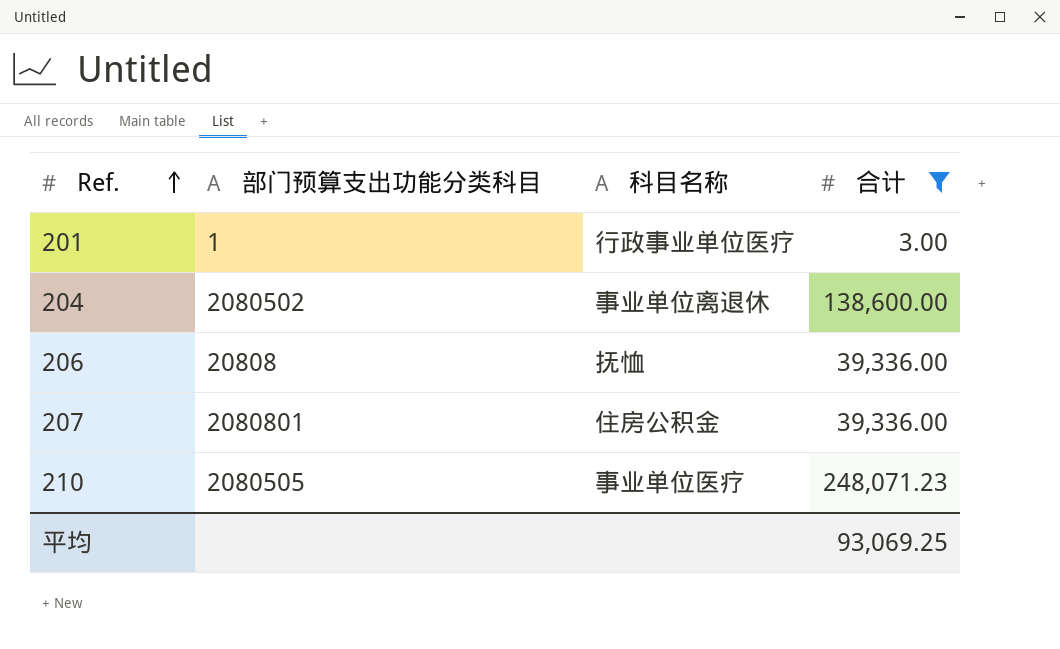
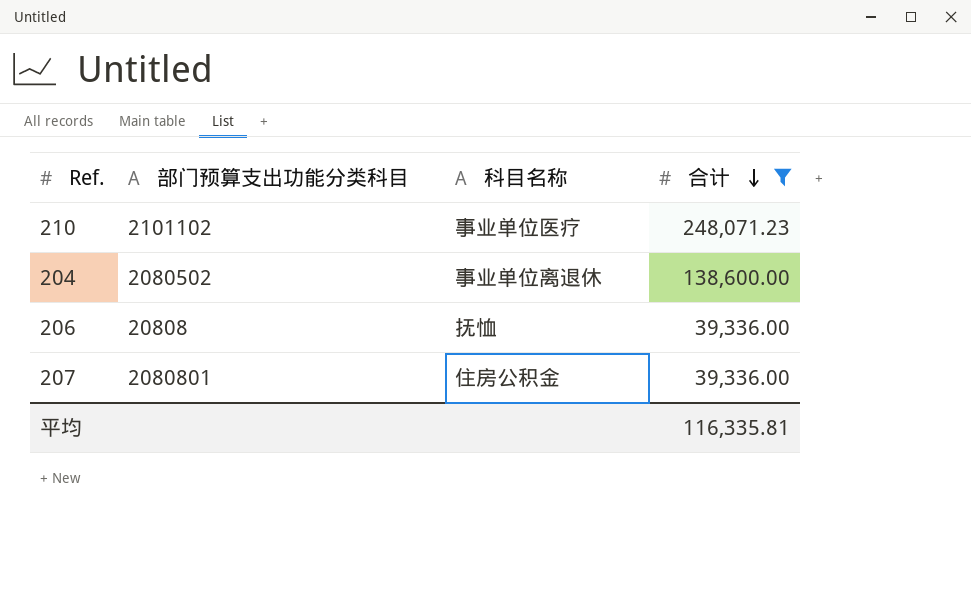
row order: Ref. ascending -> 合计 descending
row 201: 1 | 行政事业单位医疗 | 3.00 -> none
210 | 部门预算支出功能分类科目: 2080505 -> 2101102
平均 | 合计: 93,069.25 -> 116,335.81

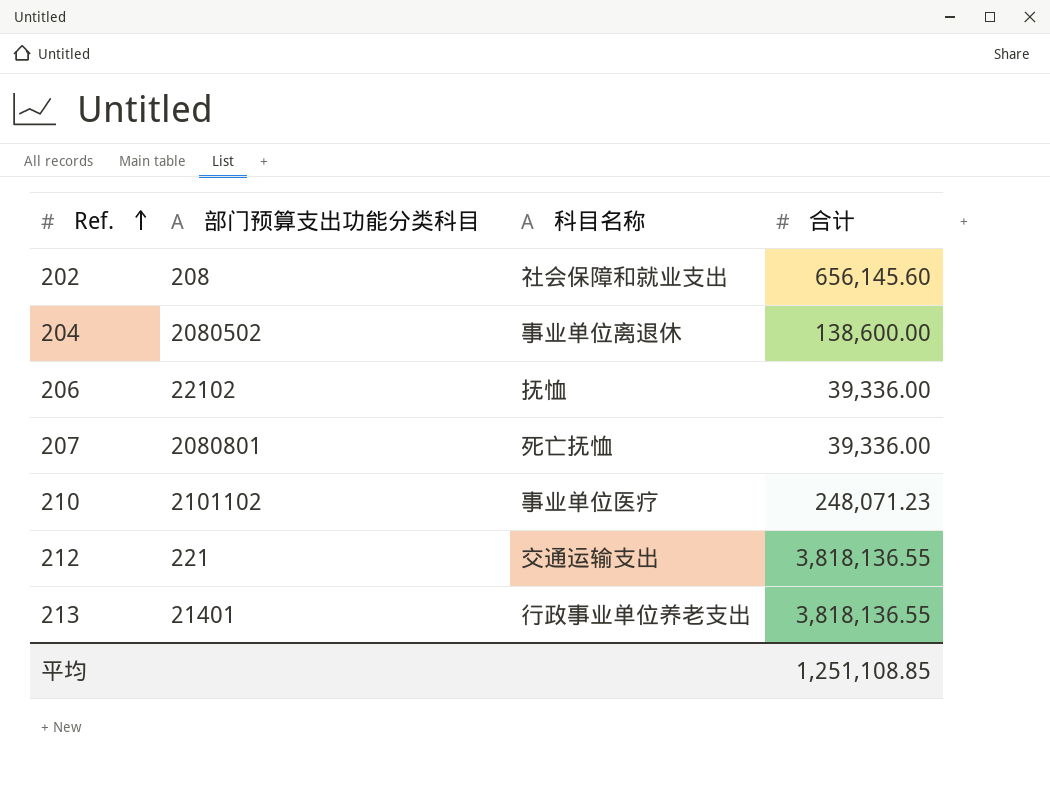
filter: 合计 <= 248,071.23 -> none
row order: 合计 descending -> Ref. ascending
206 | 部门预算支出功能分类科目: 20808 -> 22102
207 | 科目名称: 住房公积金 -> 死亡抚恤
平均 | 合计: 116,335.81 -> 1,251,108.85

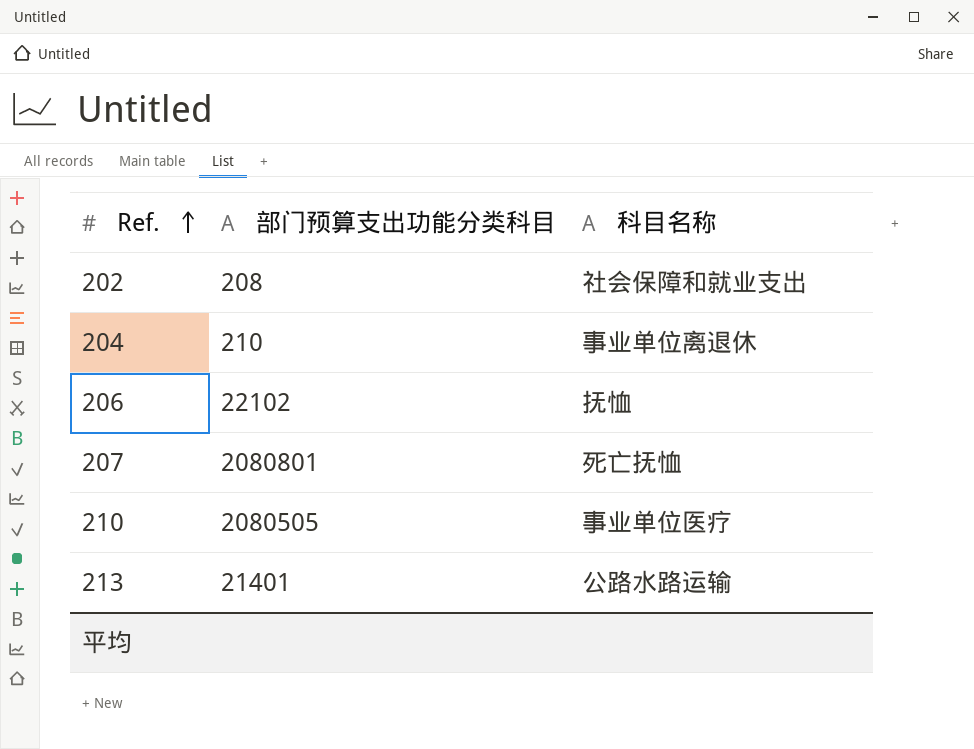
column 合计 | position: 4 -> none
row 212: 221 | 交通运输支出 | 3,818,136.55 -> none
204 | 部门预算支出功能分类科目: 2080502 -> 210
210 | 部门预算支出功能分类科目: 2101102 -> 2080505
213 | 科目名称: 行政事业单位养老支出 -> 公路水路运输

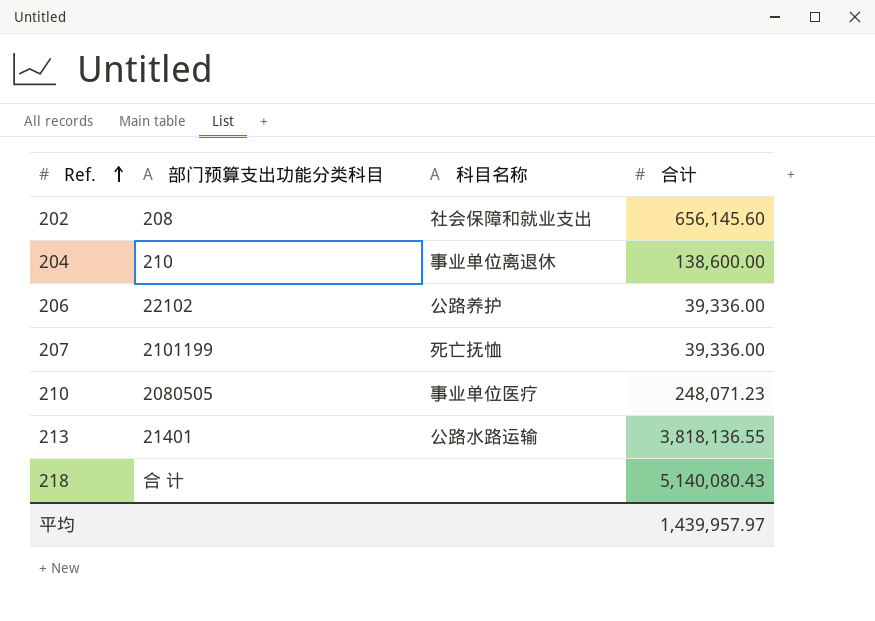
column 合计 | position: none -> 4
206 | 科目名称: 抚恤 -> 公路养护
207 | 部门预算支出功能分类科目: 2080801 -> 2101199
row 218: none -> 合 计 | none | 5,140,080.43

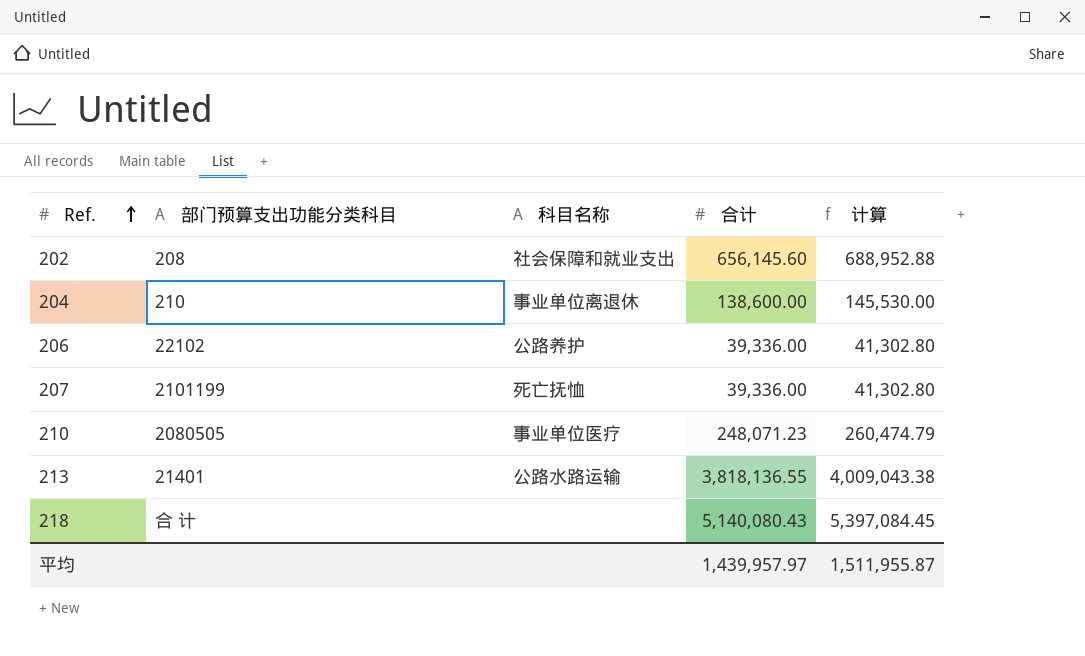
column 计算 | formula: none -> [合计] * 1.05

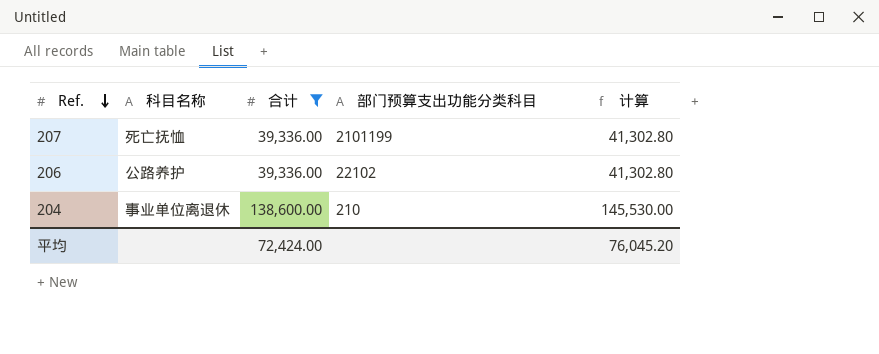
filter: none -> 合计 <= 138,600.00
row order: Ref. ascending -> Ref. descending
column 部门预算支出功能分类科目 | position: 2 -> 4
平均 | 合计: 1,439,957.97 -> 72,424.00
平均 | 计算: 1,511,955.87 -> 76,045.20

